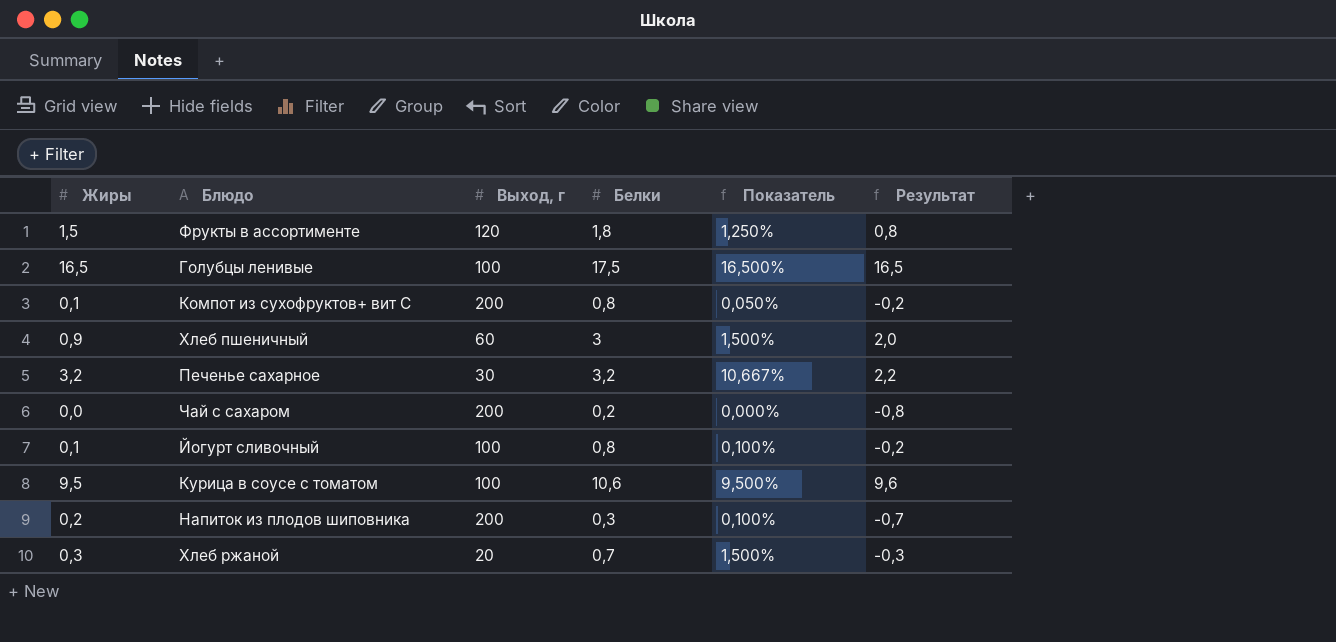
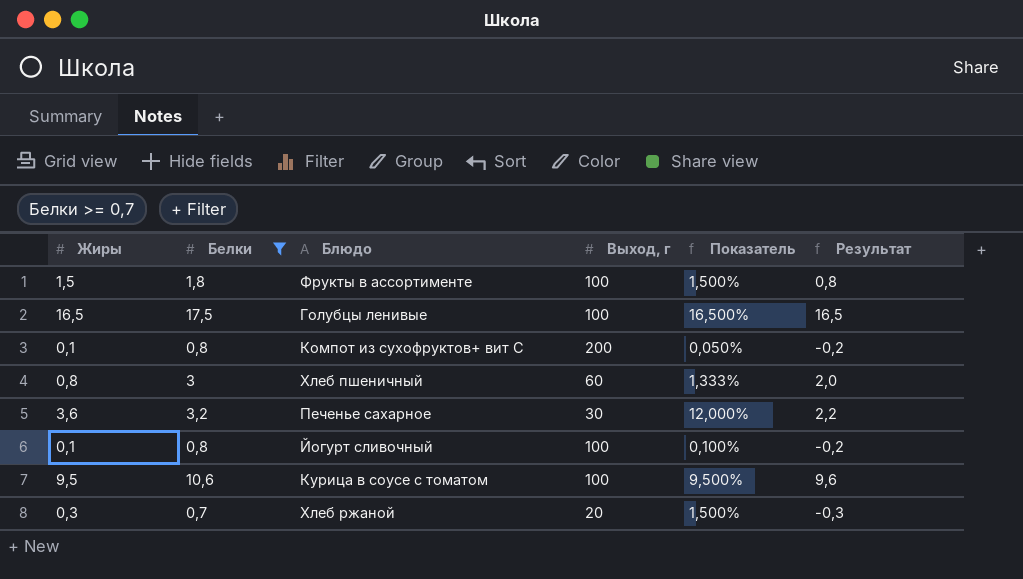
filter: none -> Белки >= 0,7
column Белки | position: 4 -> 2
Фрукты в ассортименте | Выход, г: 120 -> 100
Фрукты в ассортименте | Показатель: 1,250% -> 1,500%
Хлеб пшеничный | Жиры: 0,9 -> 0,8
Хлеб пшеничный | Показатель: 1,500% -> 1,333%
Печенье сахарное | Жиры: 3,2 -> 3,6
Печенье сахарное | Показатель: 10,667% -> 12,000%

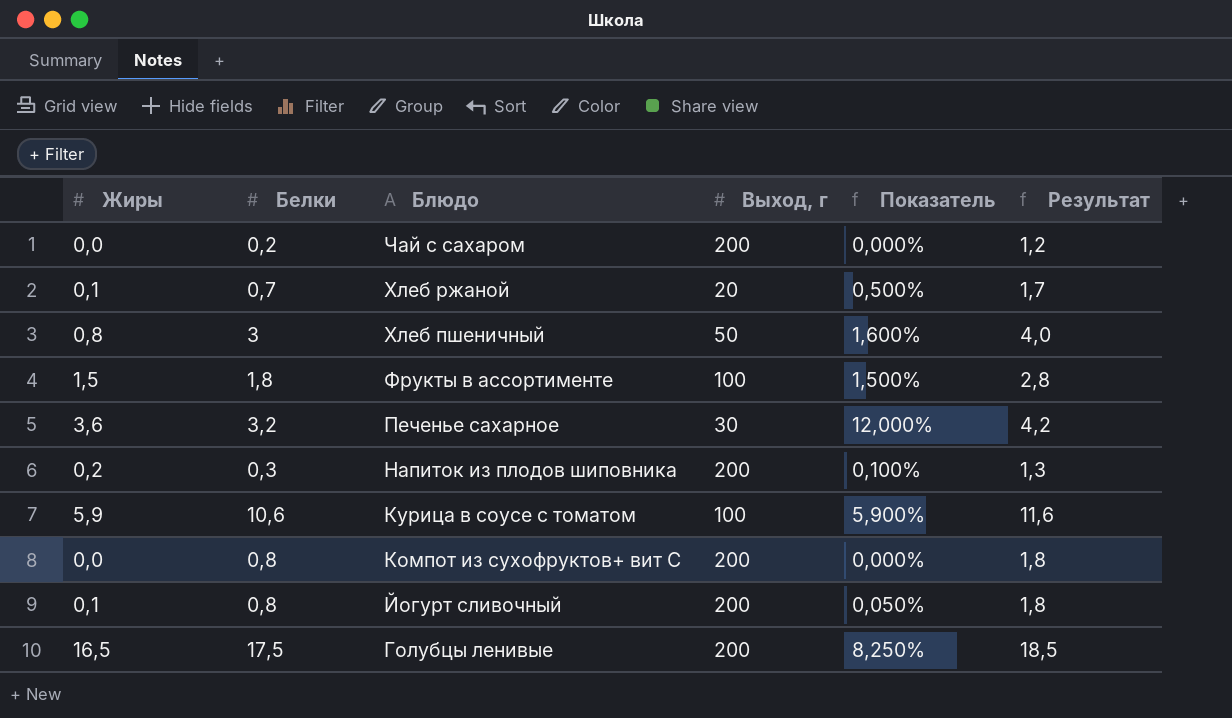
filter: Белки >= 0,7 -> none
row order: none -> Блюдо descending
column Результат | formula: [Белки] - 1 -> [Белки] + 1
Хлеб ржаной | Жиры: 0,3 -> 0,1
Хлеб ржаной | Показатель: 1,500% -> 0,500%
Хлеб пшеничный | Выход, г: 60 -> 50
Хлеб пшеничный | Показатель: 1,333% -> 1,600%
Курица в соусе с томатом | Жиры: 9,5 -> 5,9
Курица в соусе с томатом | Показатель: 9,500% -> 5,900%
Компот из сухофруктов+ вит С | Жиры: 0,1 -> 0,0
Компот из сухофруктов+ вит С | Показатель: 0,050% -> 0,000%
Йогурт сливочный | Выход, г: 100 -> 200
Йогурт сливочный | Показатель: 0,100% -> 0,050%
Голубцы ленивые | Выход, г: 100 -> 200
Голубцы ленивые | Показатель: 16,500% -> 8,250%

